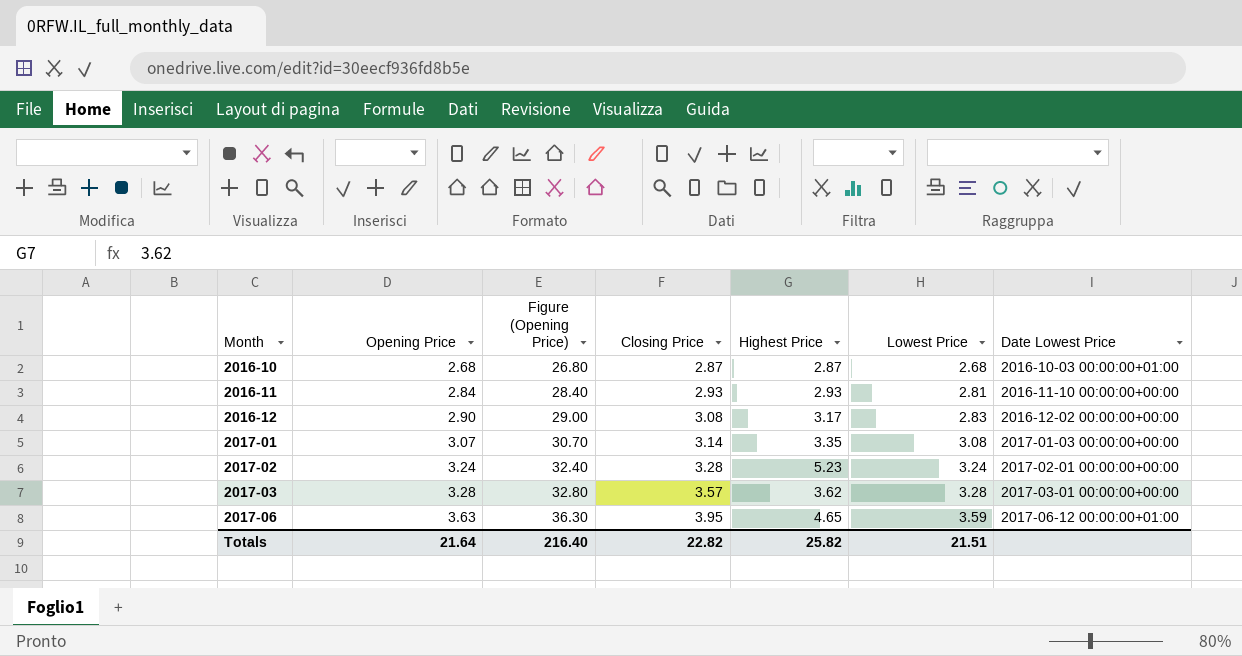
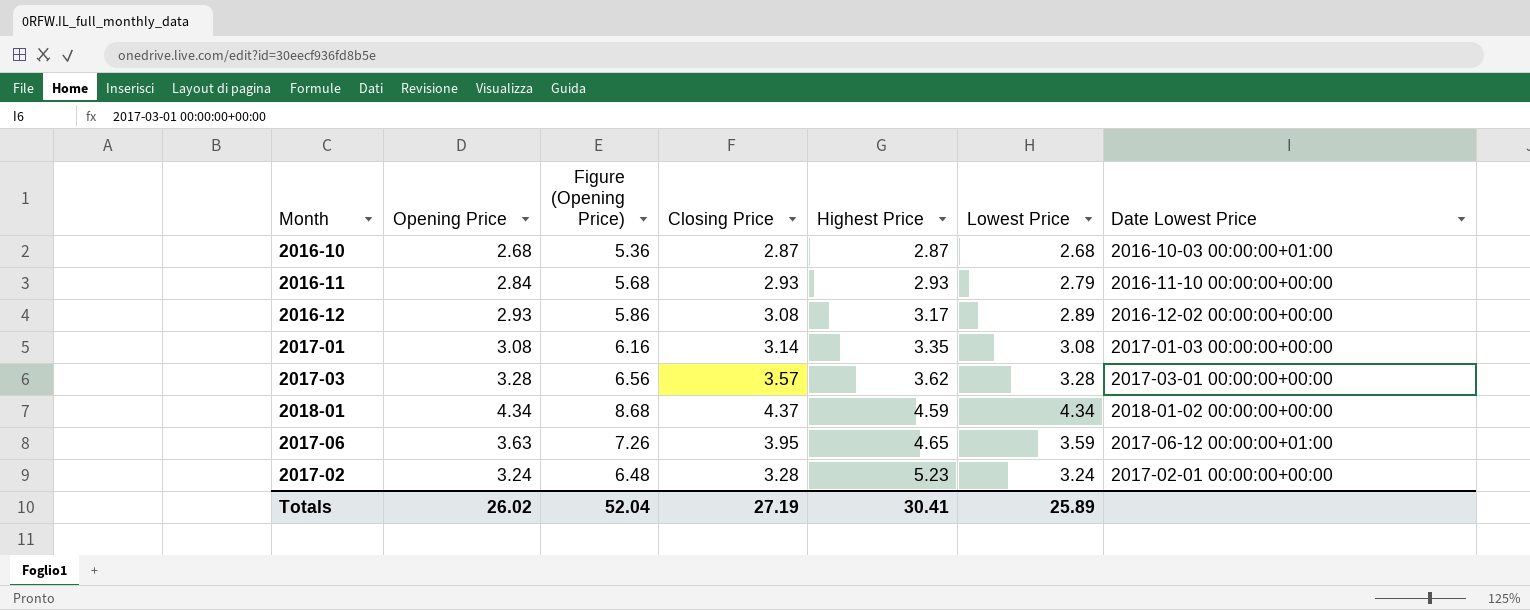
row order: Month ascending -> Highest Price ascending
column Figure (Opening Price) | formula: [Opening Price] * 10 -> [Opening Price] * 2
2016-11 | Lowest Price: 2.81 -> 2.79
2016-12 | Opening Price: 2.90 -> 2.93
2016-12 | Lowest Price: 2.83 -> 2.89
2017-01 | Opening Price: 3.07 -> 3.08
row 2018-01: none -> 4.34 | 8.68 | 4.37 | 4.59 | 4.34 | 2018-01-02 00:00:00+00:00
Totals | Opening Price: 21.64 -> 26.02
Totals | Figure (Opening Price): 216.40 -> 52.04
Totals | Closing Price: 22.82 -> 27.19
Totals | Highest Price: 25.82 -> 30.41
Totals | Lowest Price: 21.51 -> 25.89

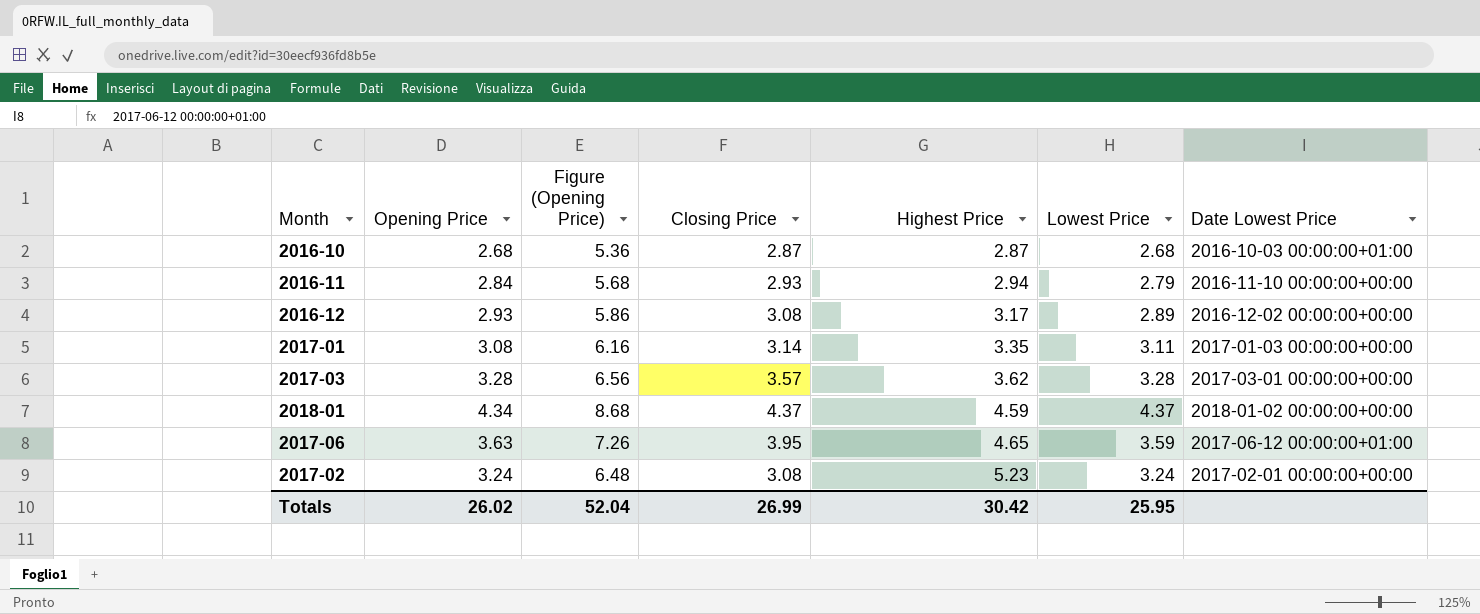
2016-11 | Highest Price: 2.93 -> 2.94
2017-01 | Lowest Price: 3.08 -> 3.11
2018-01 | Lowest Price: 4.34 -> 4.37
2017-02 | Closing Price: 3.28 -> 3.08
Totals | Closing Price: 27.19 -> 26.99
Totals | Highest Price: 30.41 -> 30.42
Totals | Lowest Price: 25.89 -> 25.95

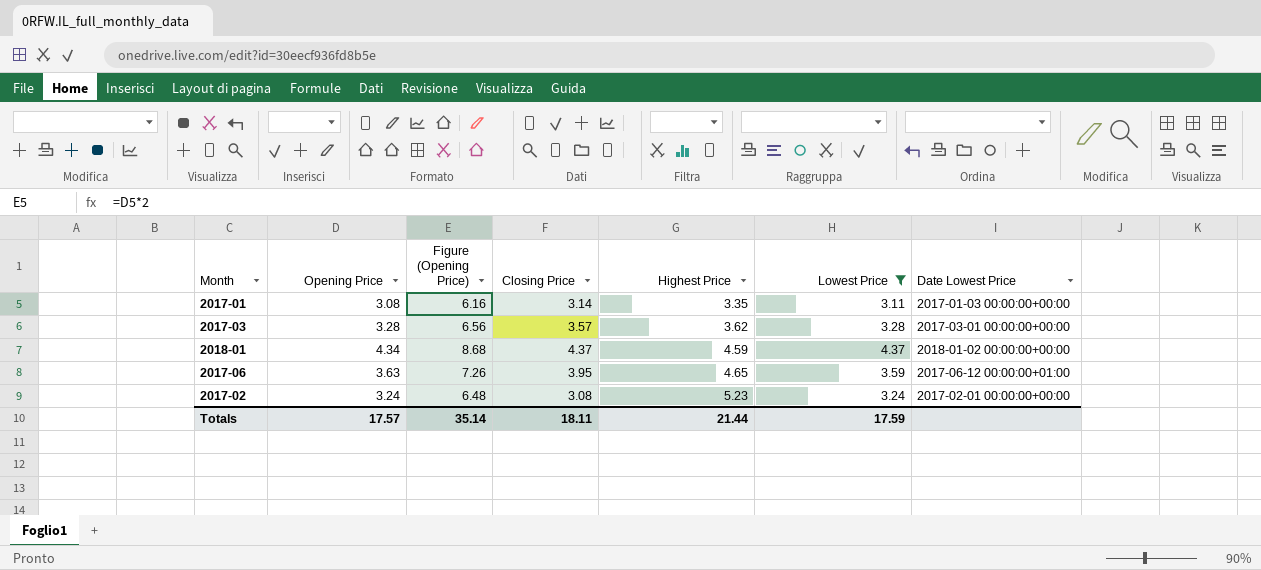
filter: none -> Lowest Price >= 3.11
Totals | Opening Price: 26.02 -> 17.57
Totals | Figure (Opening Price): 52.04 -> 35.14
Totals | Closing Price: 26.99 -> 18.11
Totals | Highest Price: 30.42 -> 21.44
Totals | Lowest Price: 25.95 -> 17.59

